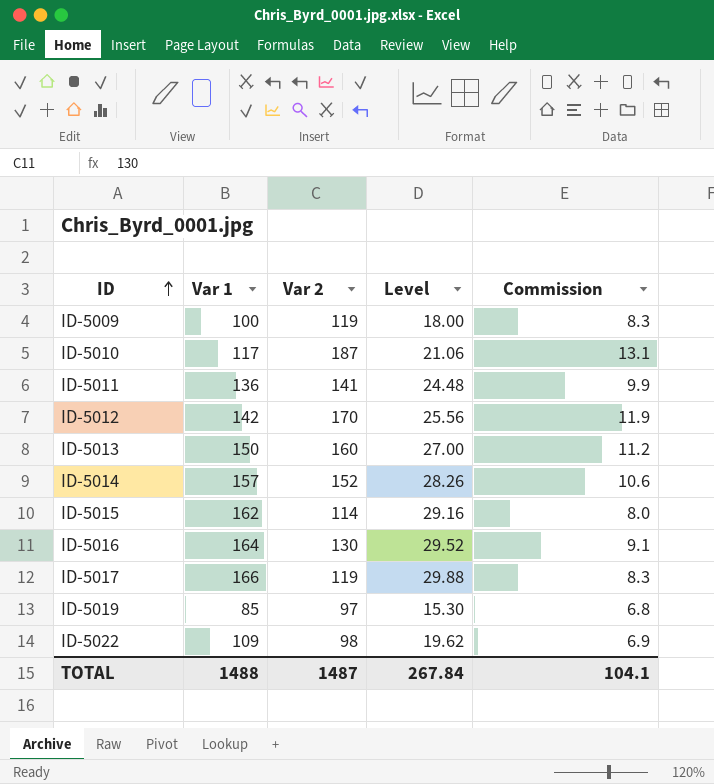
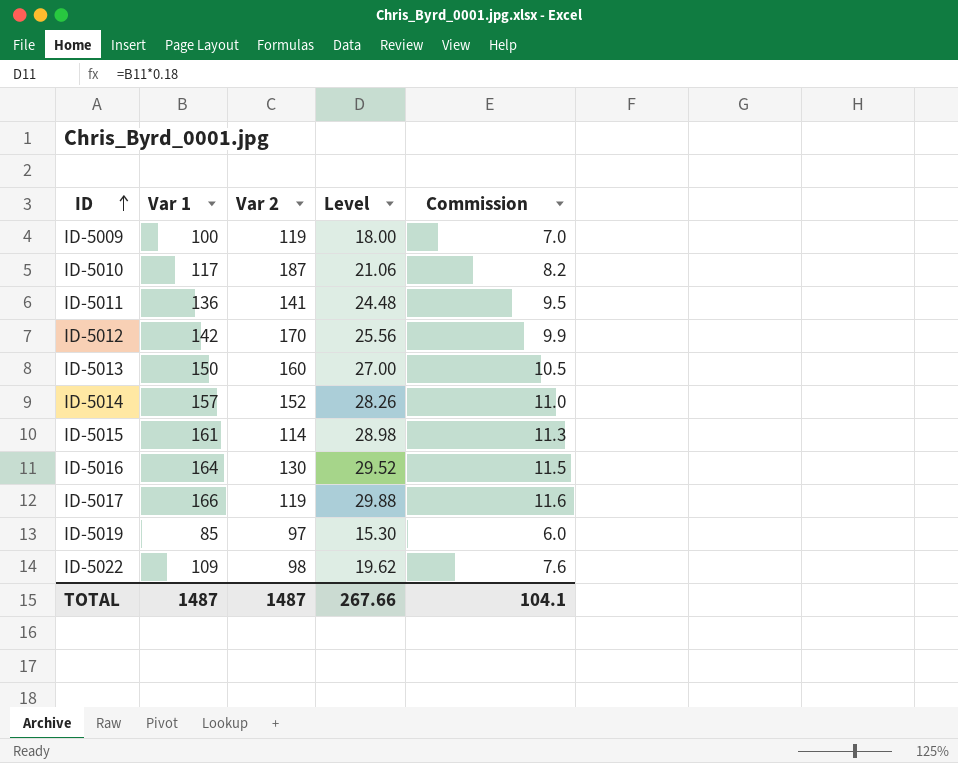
column Commission | formula: [Var 2] * 0.07 -> [Var 1] * 0.07
ID-5015 | Var 1: 162 -> 161
ID-5015 | Level: 29.16 -> 28.98
TOTAL | Var 1: 1488 -> 1487
TOTAL | Level: 267.84 -> 267.66

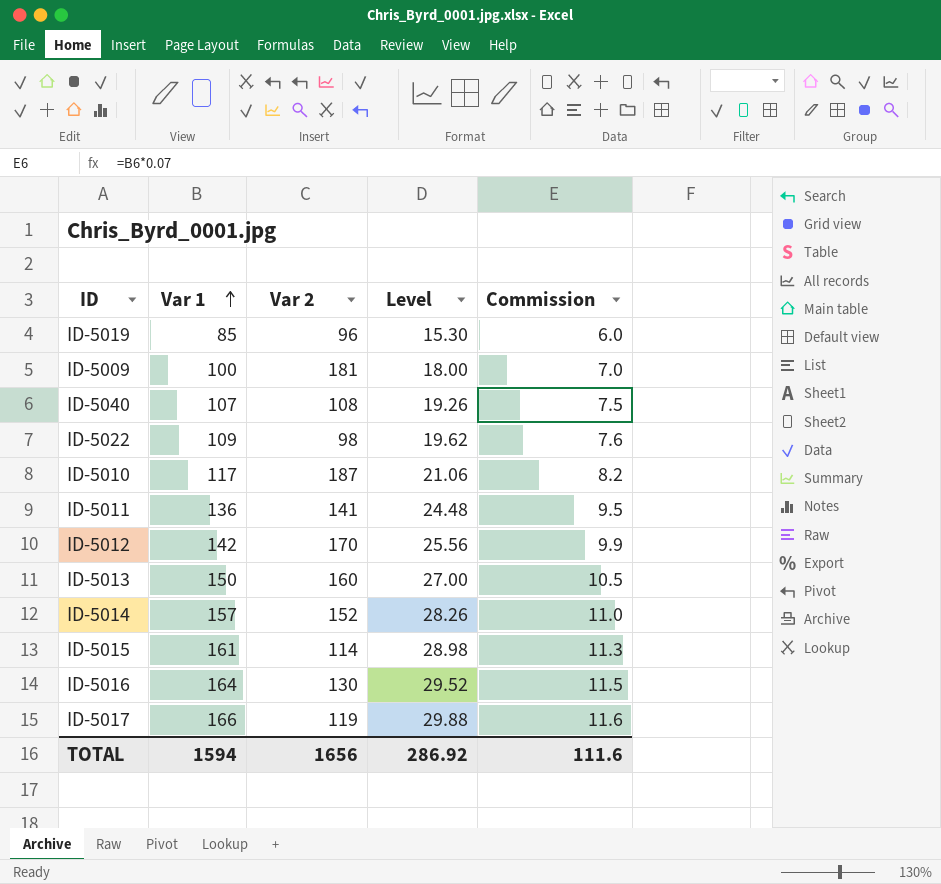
row order: ID ascending -> Var 1 ascending
ID-5019 | Var 2: 97 -> 96
ID-5009 | Var 2: 119 -> 181
row ID-5040: none -> 107 | 108 | 19.26 | 7.5
TOTAL | Var 1: 1487 -> 1594
TOTAL | Var 2: 1487 -> 1656
TOTAL | Level: 267.66 -> 286.92
TOTAL | Commission: 104.1 -> 111.6

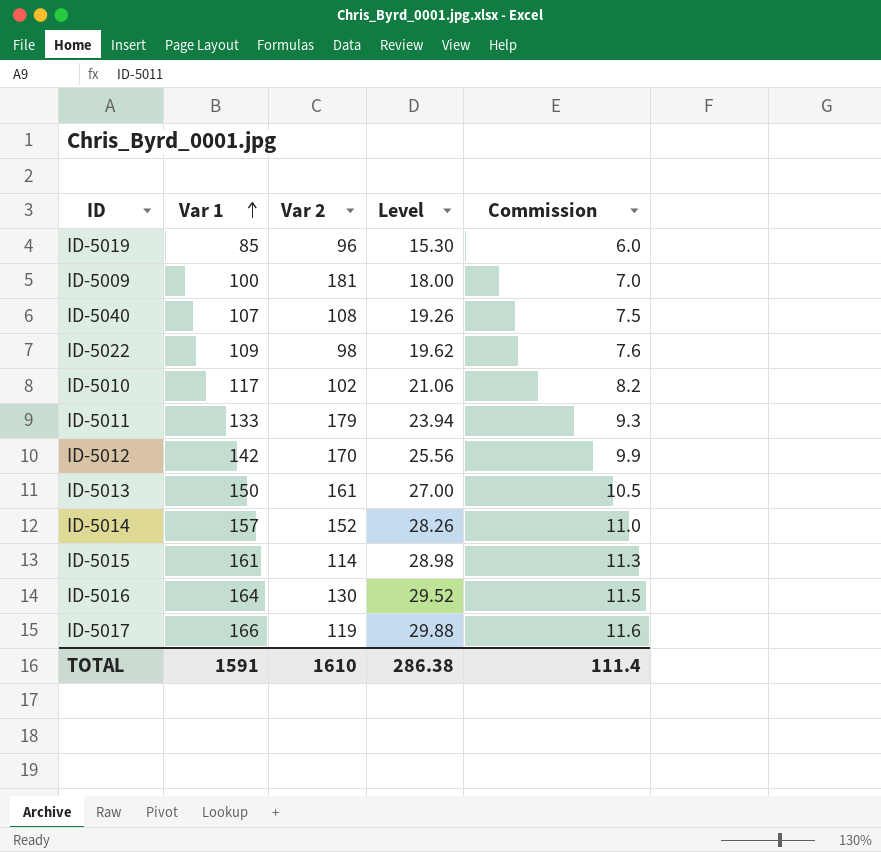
ID-5010 | Var 2: 187 -> 102
ID-5011 | Var 1: 136 -> 133
ID-5011 | Var 2: 141 -> 179
ID-5011 | Level: 24.48 -> 23.94
ID-5011 | Commission: 9.5 -> 9.3
ID-5013 | Var 2: 160 -> 161
TOTAL | Var 1: 1594 -> 1591
TOTAL | Var 2: 1656 -> 1610
TOTAL | Level: 286.92 -> 286.38
TOTAL | Commission: 111.6 -> 111.4

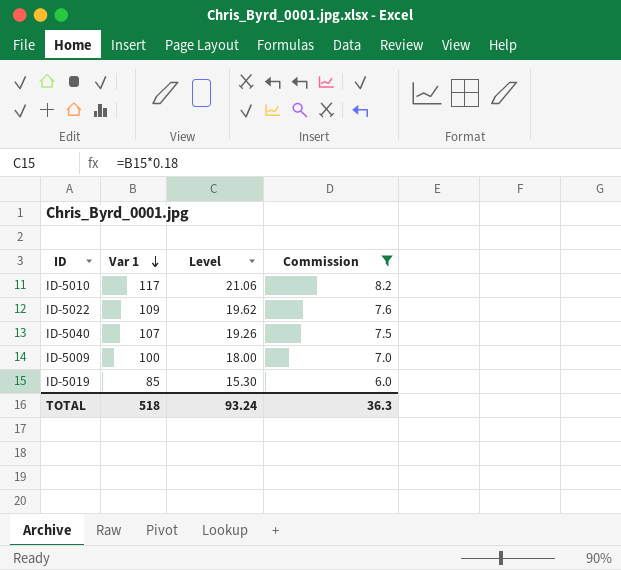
filter: none -> Commission <= 8.2
row order: Var 1 ascending -> Var 1 descending
column Var 2 | position: 3 -> none
TOTAL | Var 1: 1591 -> 518
TOTAL | Level: 286.38 -> 93.24
TOTAL | Commission: 111.4 -> 36.3

